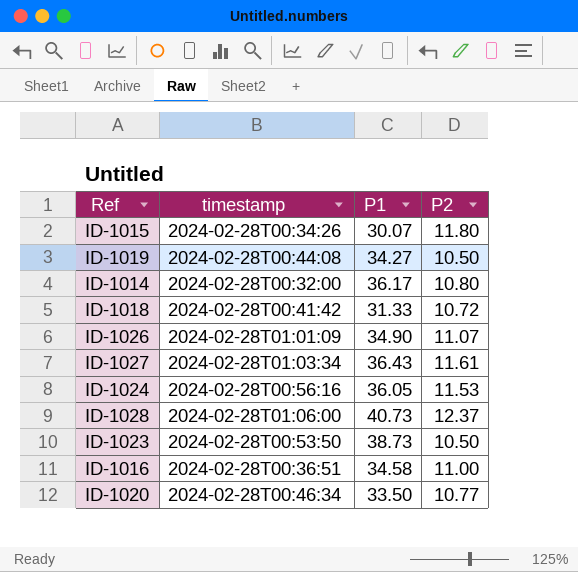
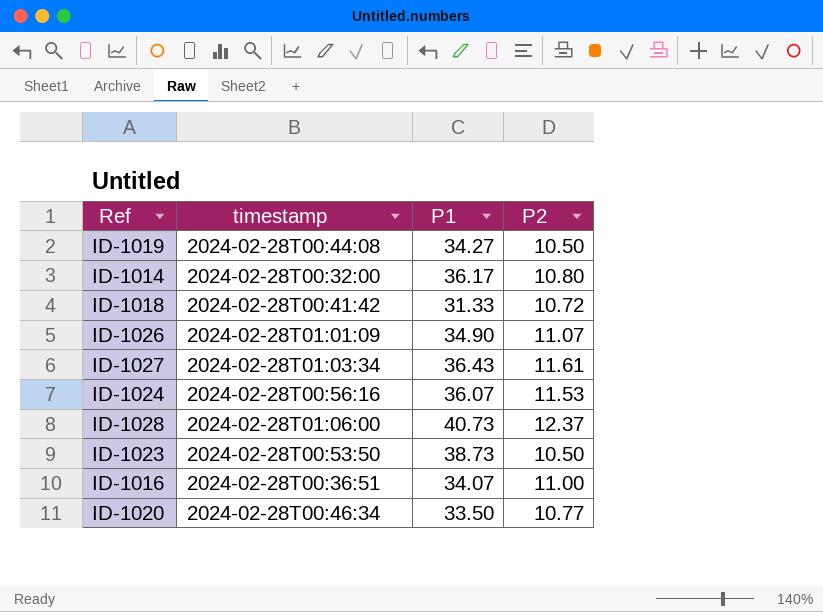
row ID-1015: 2024-02-28T00:34:26 | 30.07 | 11.80 -> none
ID-1024 | P1: 36.05 -> 36.07
ID-1016 | P1: 34.58 -> 34.07

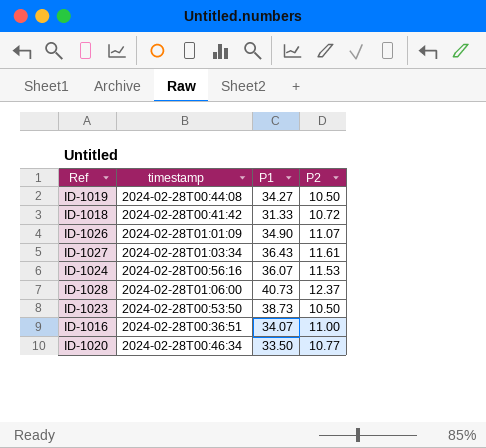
row ID-1014: 2024-02-28T00:32:00 | 36.17 | 10.80 -> none

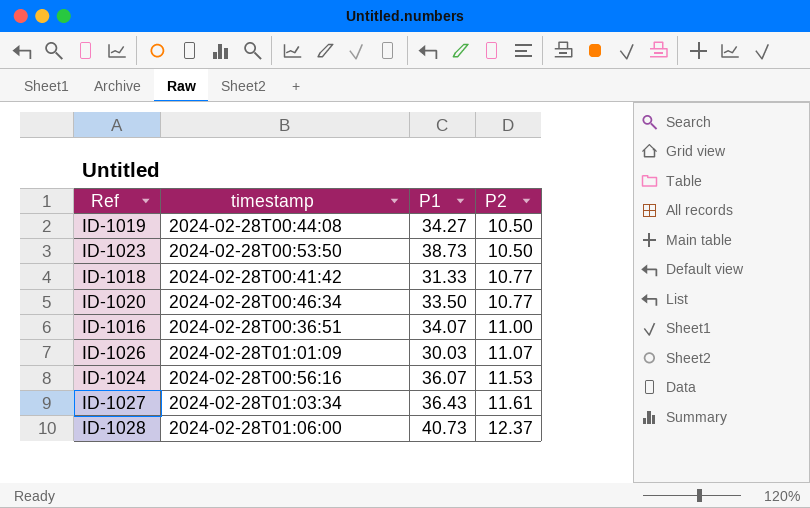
row order: none -> P2 ascending
ID-1018 | P2: 10.72 -> 10.77
ID-1026 | P1: 34.90 -> 30.03

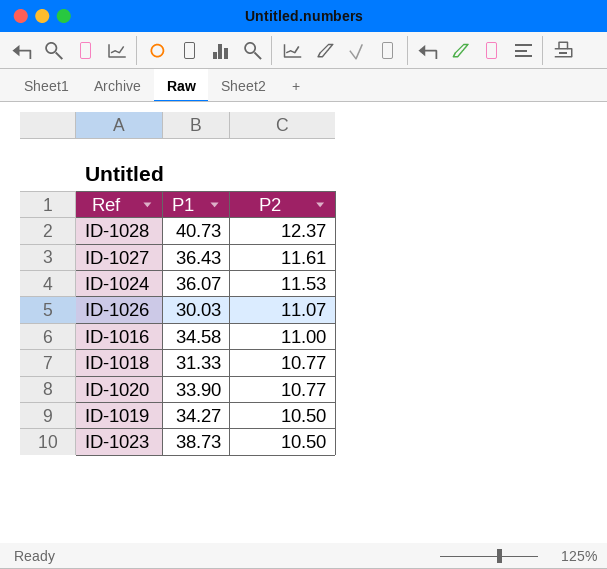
row order: P2 ascending -> P2 descending
column timestamp | position: 2 -> none
ID-1016 | P1: 34.07 -> 34.58
ID-1020 | P1: 33.50 -> 33.90

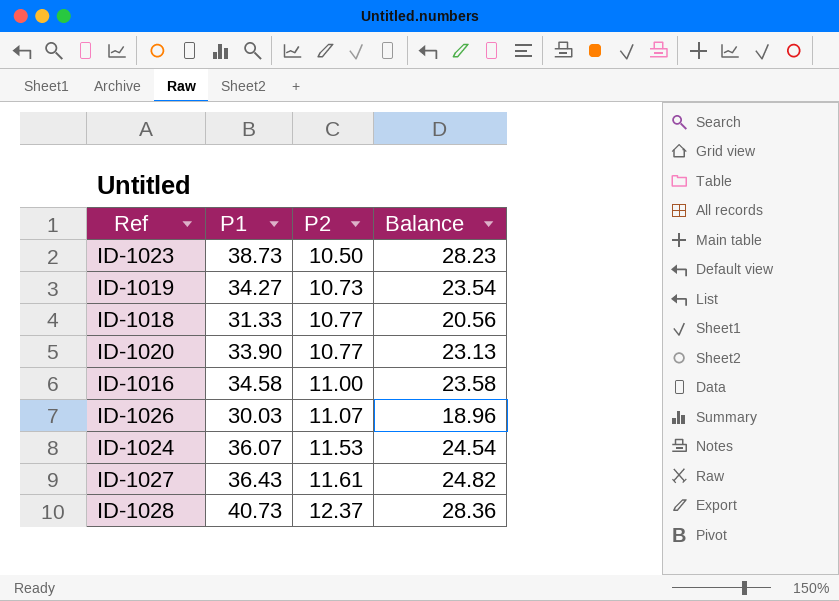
row order: P2 descending -> P2 ascending
column Balance | formula: none -> [P1] - [P2]
ID-1019 | P2: 10.50 -> 10.73

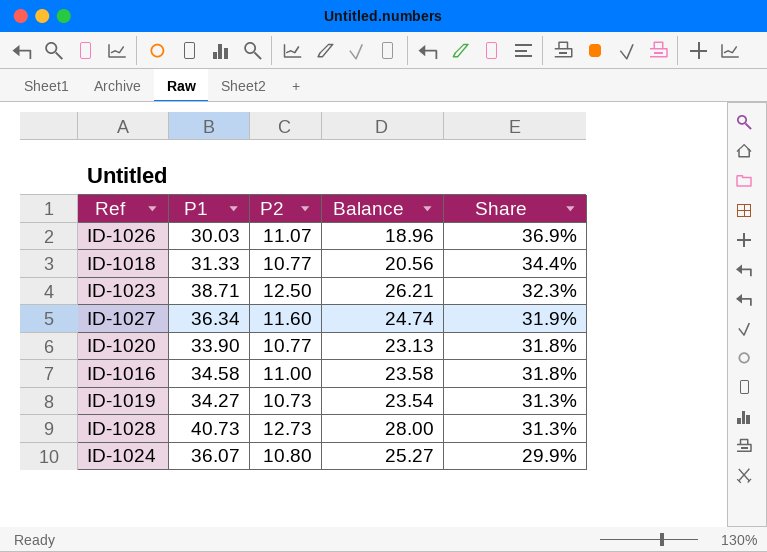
row order: P2 ascending -> Share descending
column Share | formula: none -> [P2] / [P1]
ID-1023 | P1: 38.73 -> 38.71
ID-1023 | P2: 10.50 -> 12.50
ID-1023 | Balance: 28.23 -> 26.21
ID-1027 | P1: 36.43 -> 36.34
ID-1027 | P2: 11.61 -> 11.60
ID-1027 | Balance: 24.82 -> 24.74
ID-1028 | P2: 12.37 -> 12.73
ID-1028 | Balance: 28.36 -> 28.00
ID-1024 | P2: 11.53 -> 10.80
ID-1024 | Balance: 24.54 -> 25.27

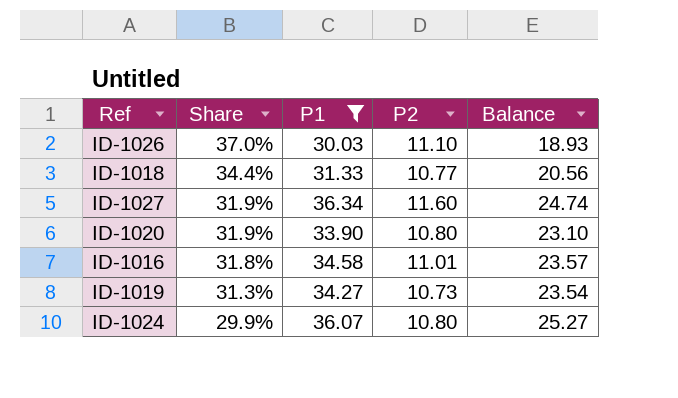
filter: none -> P1 <= 36.34
column Share | position: 5 -> 2
ID-1026 | Share: 36.9% -> 37.0%
ID-1026 | P2: 11.07 -> 11.10
ID-1026 | Balance: 18.96 -> 18.93
ID-1020 | Share: 31.8% -> 31.9%
ID-1020 | P2: 10.77 -> 10.80
ID-1020 | Balance: 23.13 -> 23.10
ID-1016 | P2: 11.00 -> 11.01
ID-1016 | Balance: 23.58 -> 23.57

